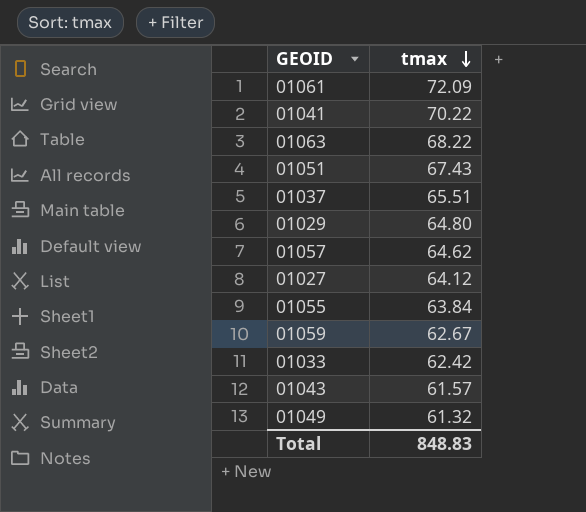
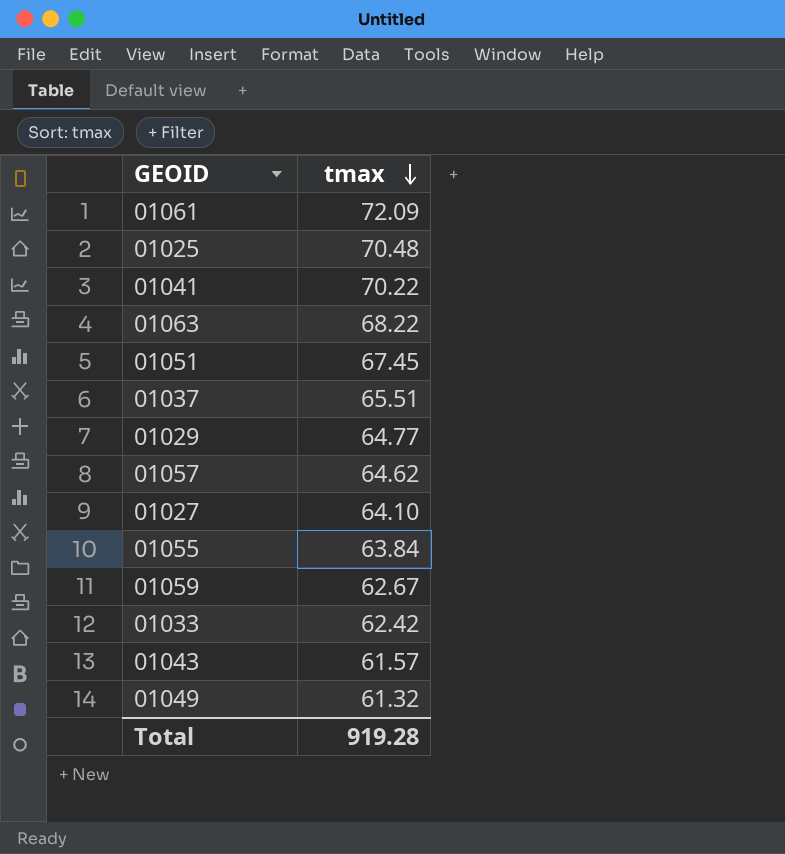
row 01025: none -> 70.48
01051 | tmax: 67.43 -> 67.45
01029 | tmax: 64.80 -> 64.77
01027 | tmax: 64.12 -> 64.10
Total | tmax: 848.83 -> 919.28

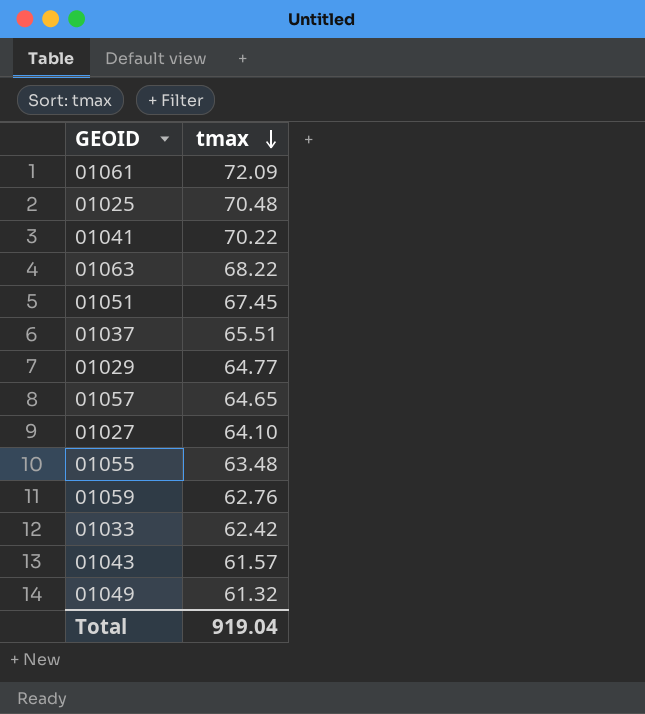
01057 | tmax: 64.62 -> 64.65
01055 | tmax: 63.84 -> 63.48
01059 | tmax: 62.67 -> 62.76
Total | tmax: 919.28 -> 919.04

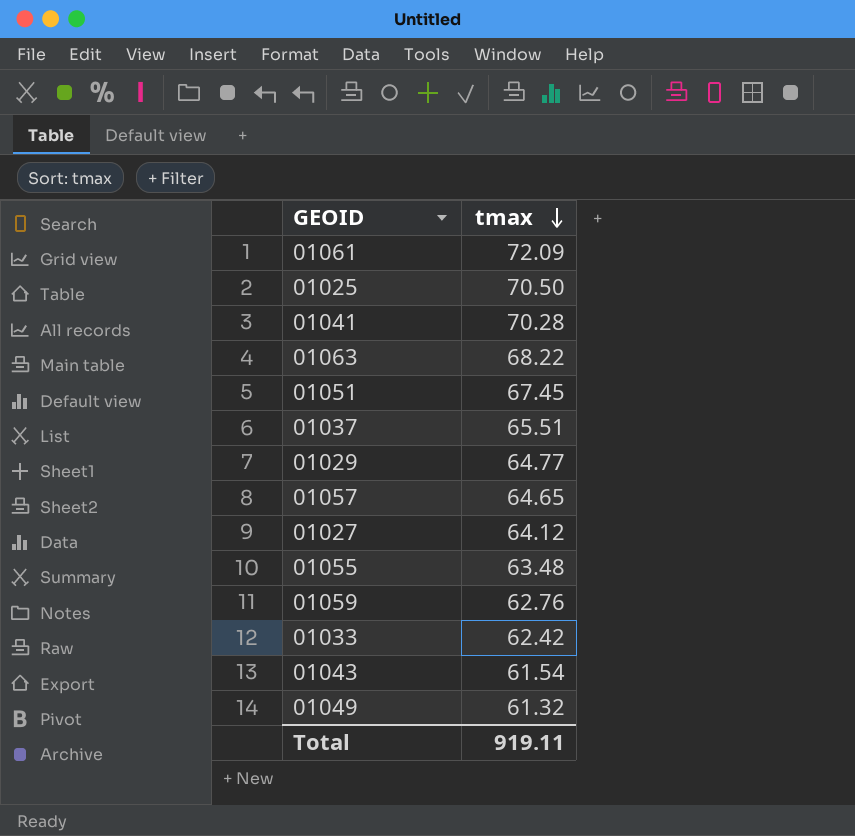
01025 | tmax: 70.48 -> 70.50
01041 | tmax: 70.22 -> 70.28
01027 | tmax: 64.10 -> 64.12
01043 | tmax: 61.57 -> 61.54
Total | tmax: 919.04 -> 919.11

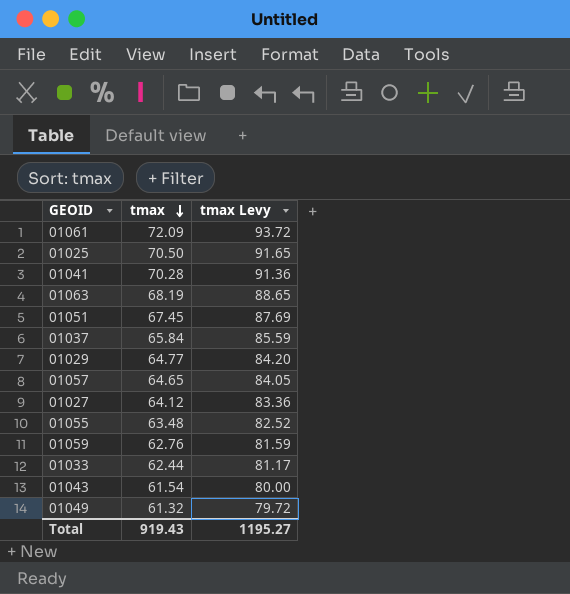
column tmax Levy | formula: none -> [tmax] * 1.3
01063 | tmax: 68.22 -> 68.19
01037 | tmax: 65.51 -> 65.84
01033 | tmax: 62.42 -> 62.44
Total | tmax: 919.11 -> 919.43

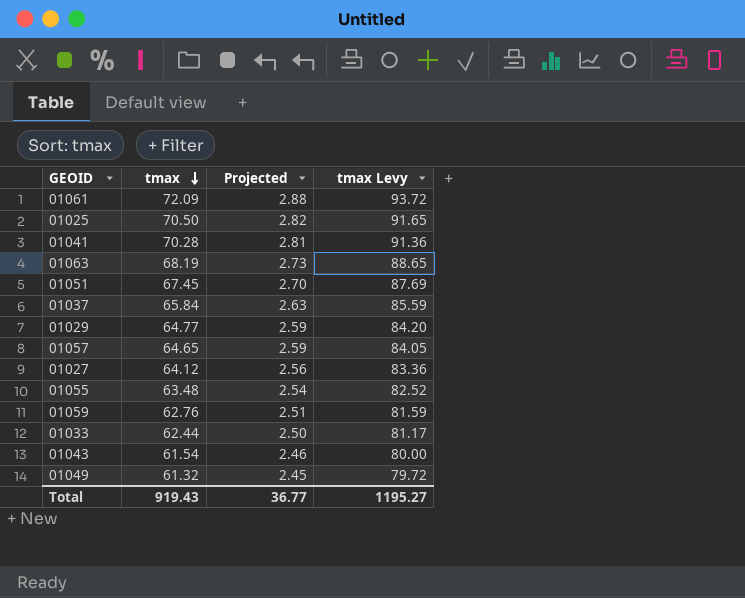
column Projected | formula: none -> [tmax] * 0.04

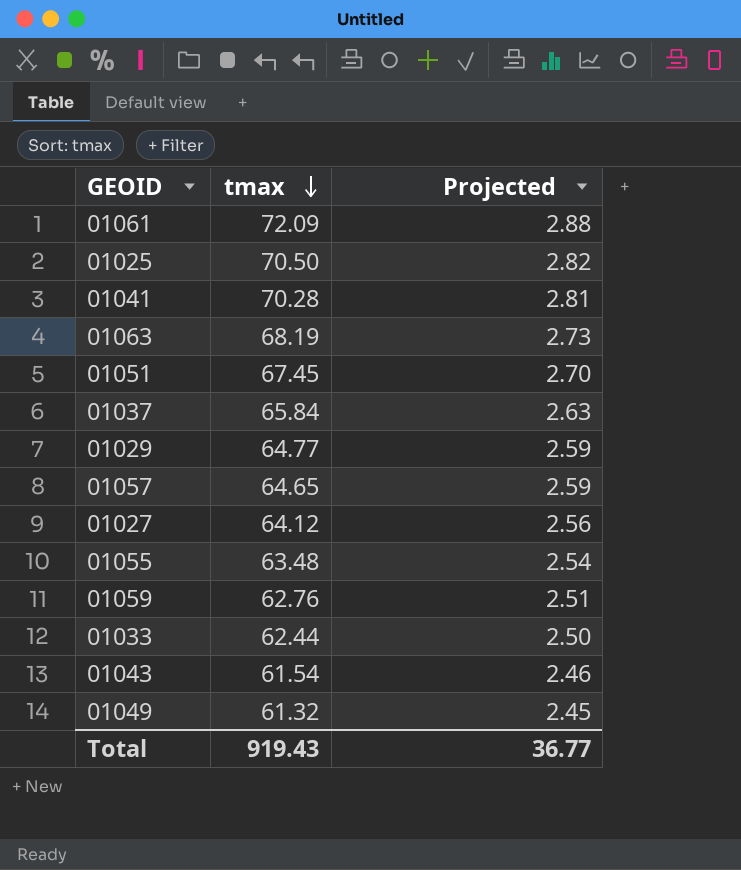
column tmax Levy | formula: [tmax] * 1.3 -> none

